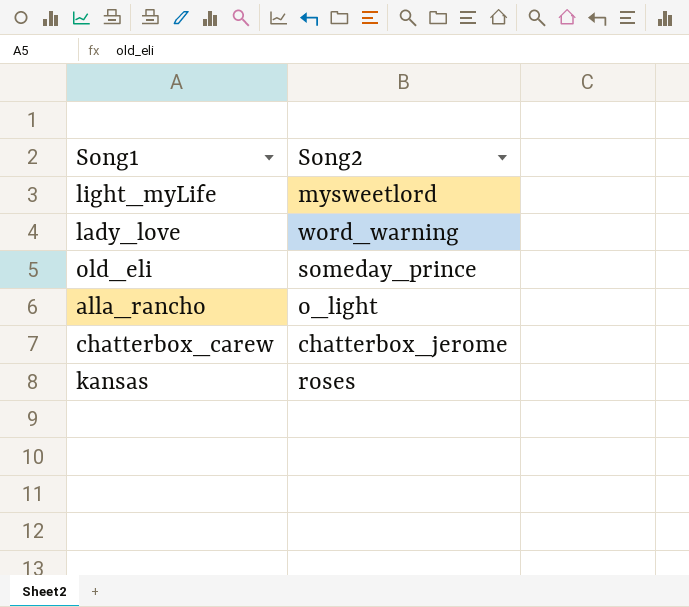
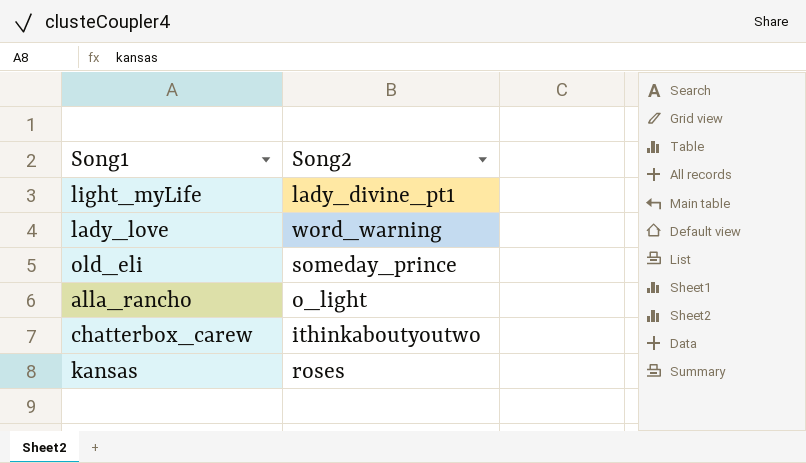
light_myLife | Song2: mysweetlord -> lady_divine_pt1
chatterbox_carew | Song2: chatterbox_jerome -> ithinkaboutyoutwo

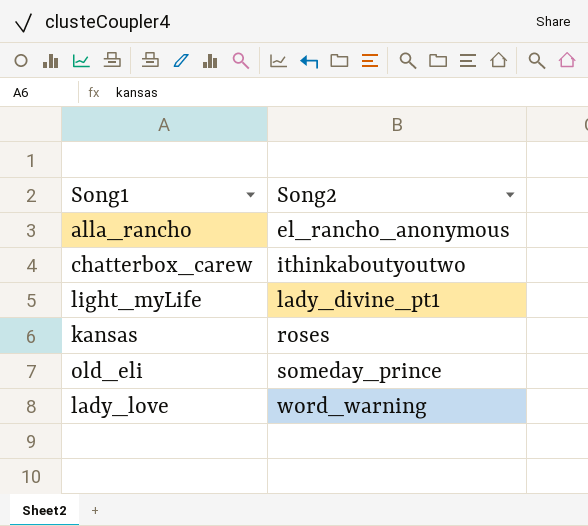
row order: none -> Song2 ascending
alla_rancho | Song2: o_light -> el_rancho_anonymous

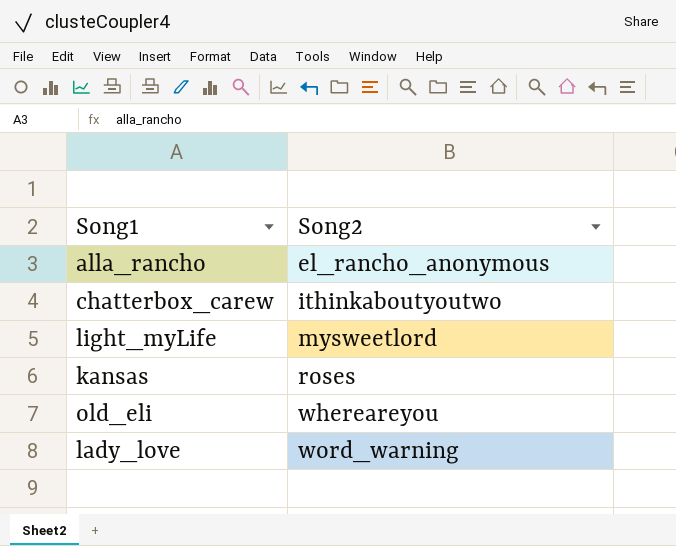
light_myLife | Song2: lady_divine_pt1 -> mysweetlord
old_eli | Song2: someday_prince -> whereareyou

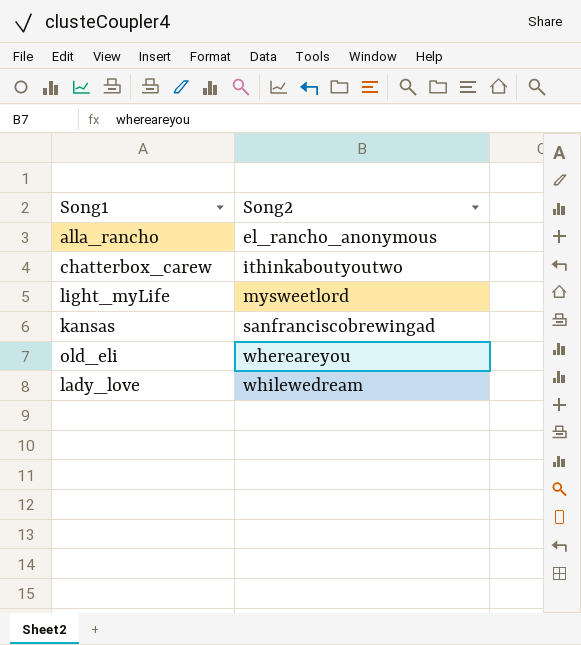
kansas | Song2: roses -> sanfranciscobrewingad
lady_love | Song2: word_warning -> whilewedream

